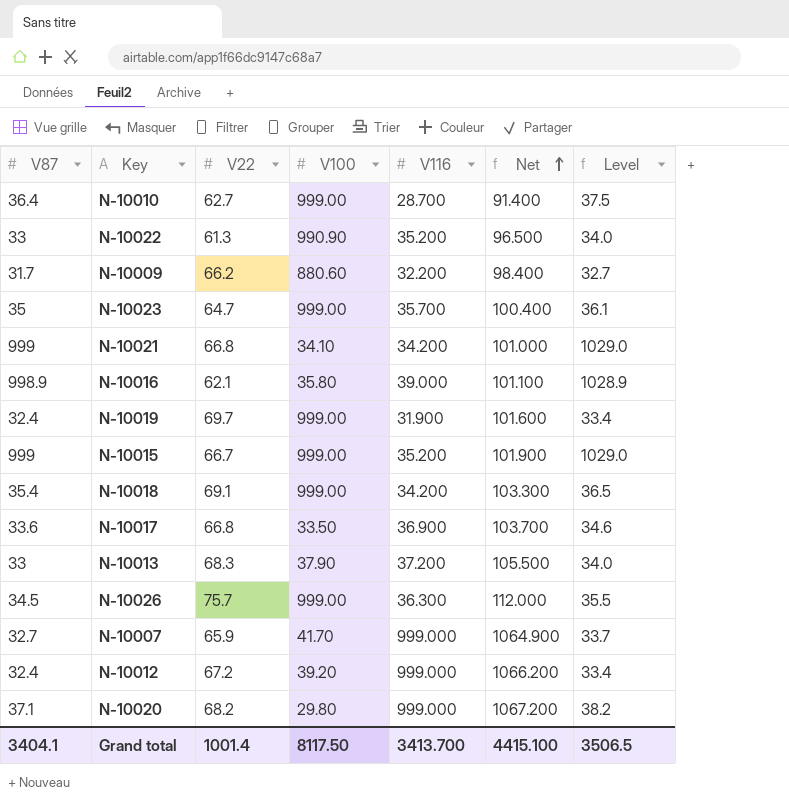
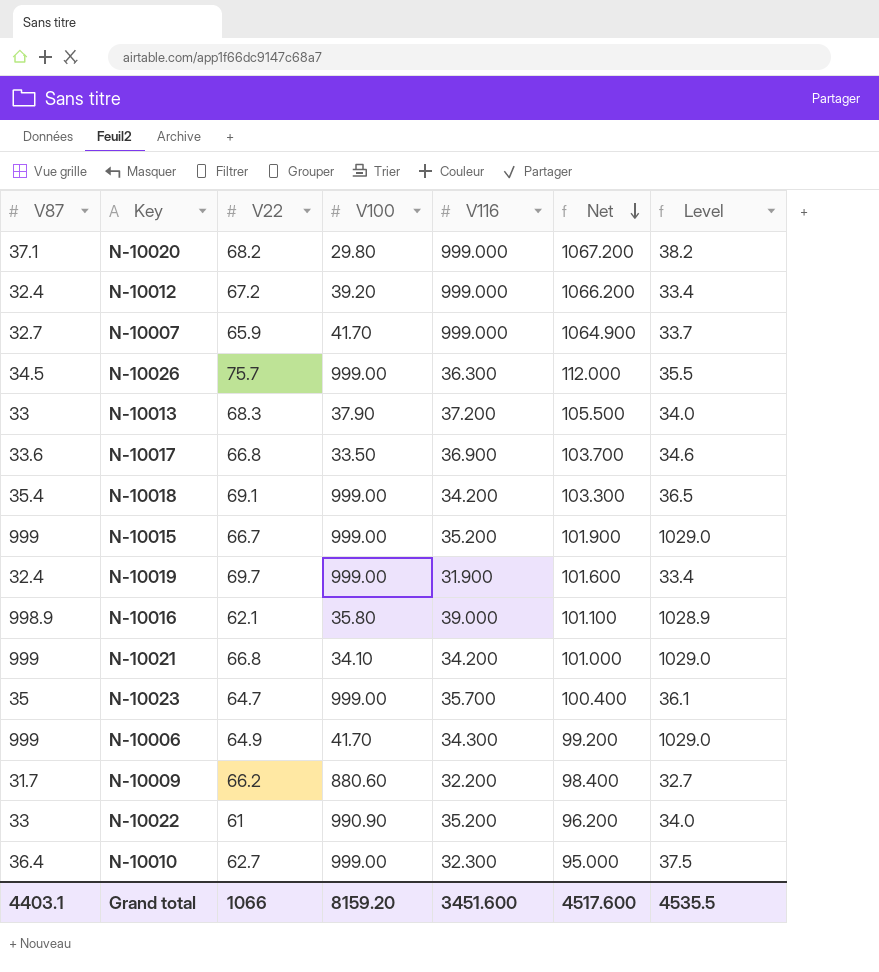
row order: Net ascending -> Net descending
row N-10006: none -> 999 | 64.9 | 41.70 | 34.300 | 99.200 | 1029.0
N-10022 | V22: 61.3 -> 61
N-10022 | Net: 96.500 -> 96.200
N-10010 | V116: 28.700 -> 32.300
N-10010 | Net: 91.400 -> 95.000
Grand total | V87: 3404.1 -> 4403.1
Grand total | V22: 1001.4 -> 1066
Grand total | V100: 8117.50 -> 8159.20
Grand total | V116: 3413.700 -> 3451.600
Grand total | Net: 4415.100 -> 4517.600
Grand total | Level: 3506.5 -> 4535.5

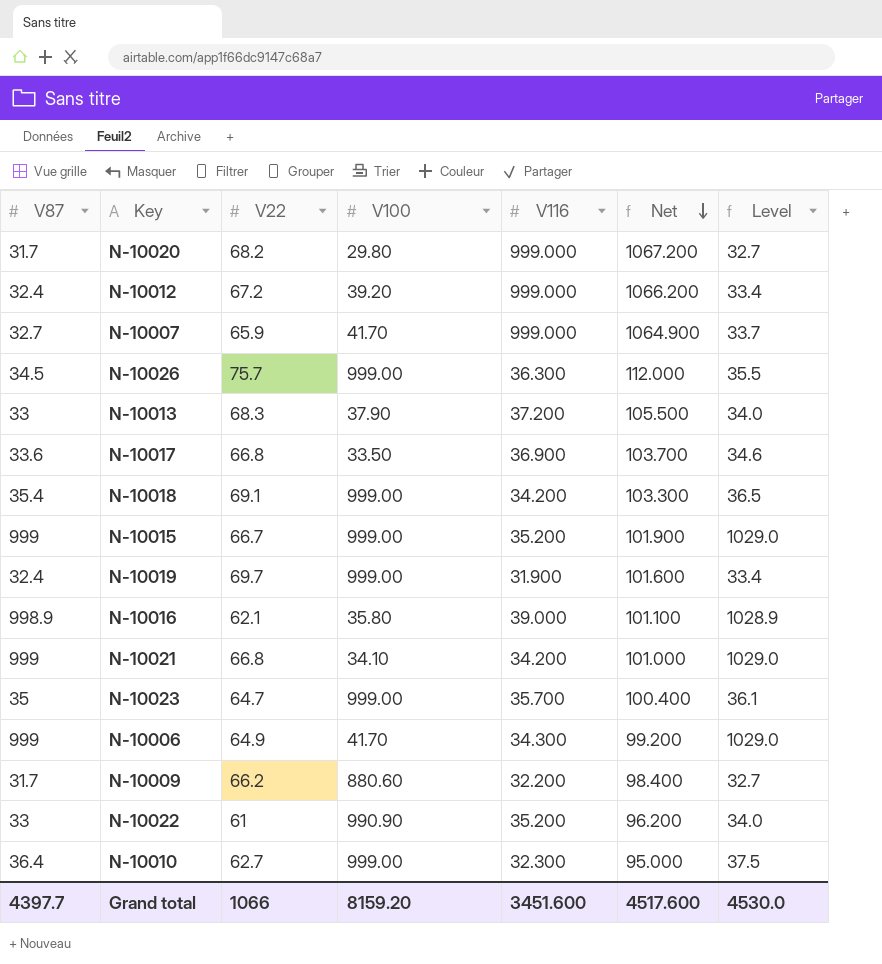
N-10020 | V87: 37.1 -> 31.7
N-10020 | Level: 38.2 -> 32.7
Grand total | V87: 4403.1 -> 4397.7
Grand total | Level: 4535.5 -> 4530.0

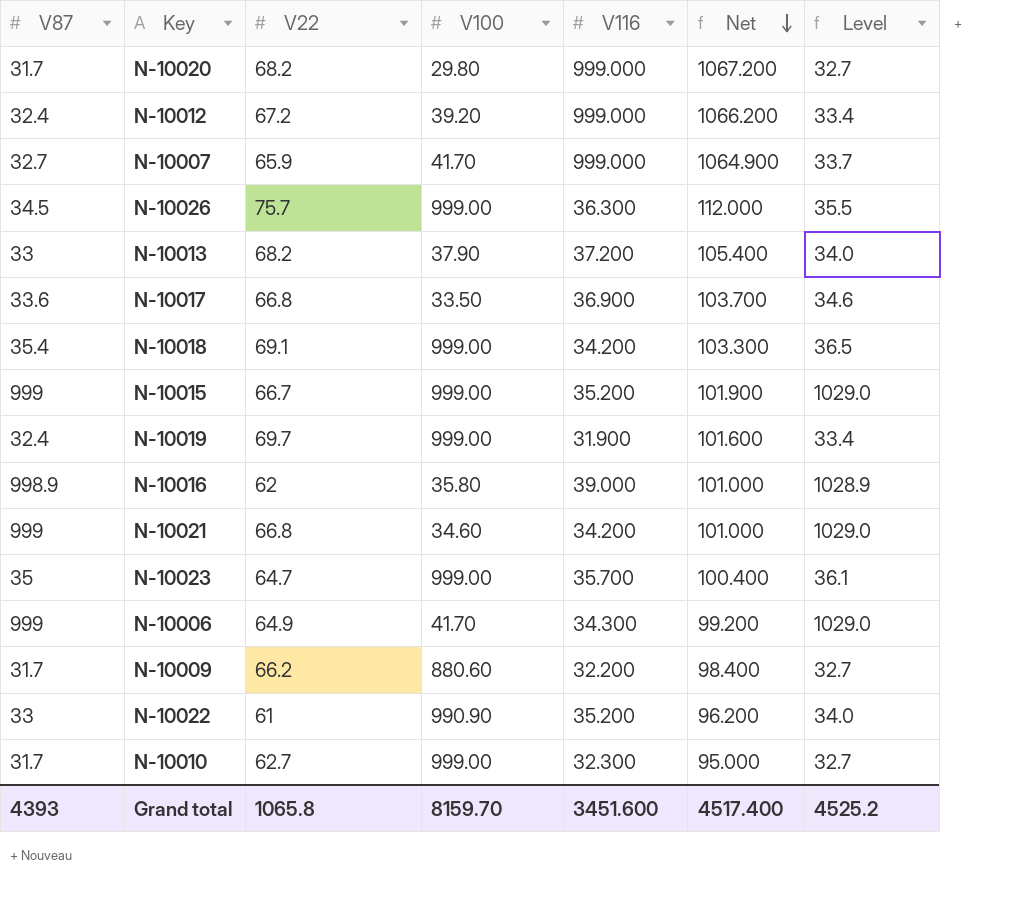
N-10013 | V22: 68.3 -> 68.2
N-10013 | Net: 105.500 -> 105.400
N-10016 | V22: 62.1 -> 62
N-10016 | Net: 101.100 -> 101.000
N-10021 | V100: 34.10 -> 34.60
N-10010 | V87: 36.4 -> 31.7
N-10010 | Level: 37.5 -> 32.7
Grand total | V87: 4397.7 -> 4393
Grand total | V22: 1066 -> 1065.8
Grand total | V100: 8159.20 -> 8159.70
Grand total | Net: 4517.600 -> 4517.400
Grand total | Level: 4530.0 -> 4525.2

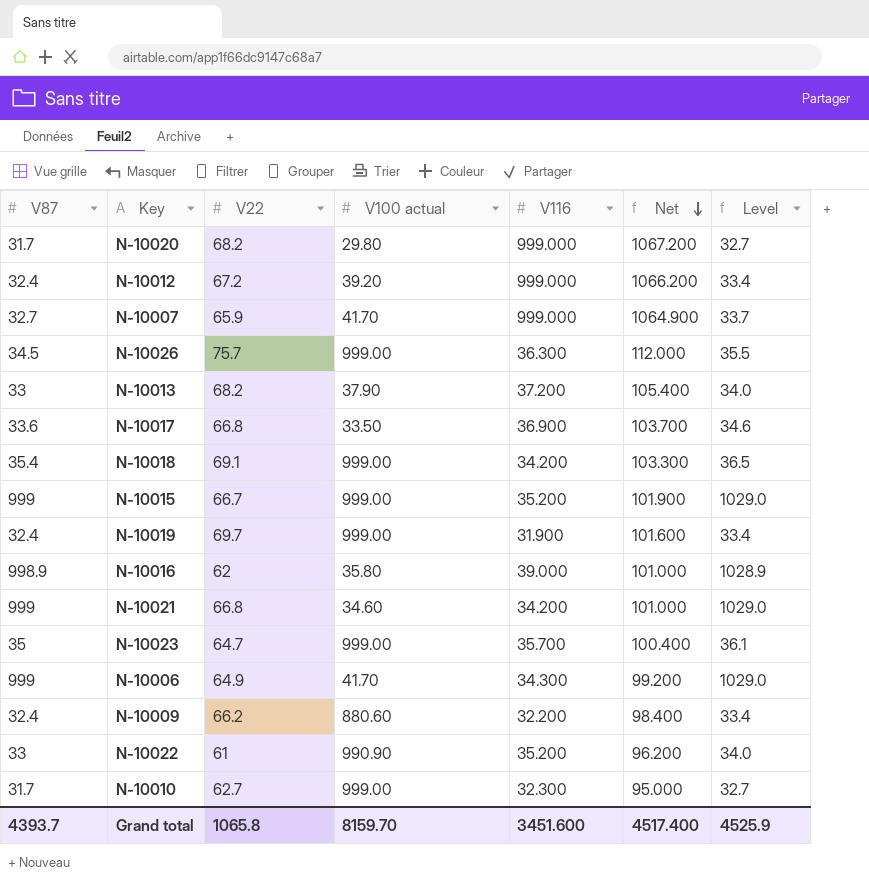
column name: V100 -> V100 actual
N-10009 | V87: 31.7 -> 32.4
N-10009 | Level: 32.7 -> 33.4
Grand total | V87: 4393 -> 4393.7
Grand total | Level: 4525.2 -> 4525.9

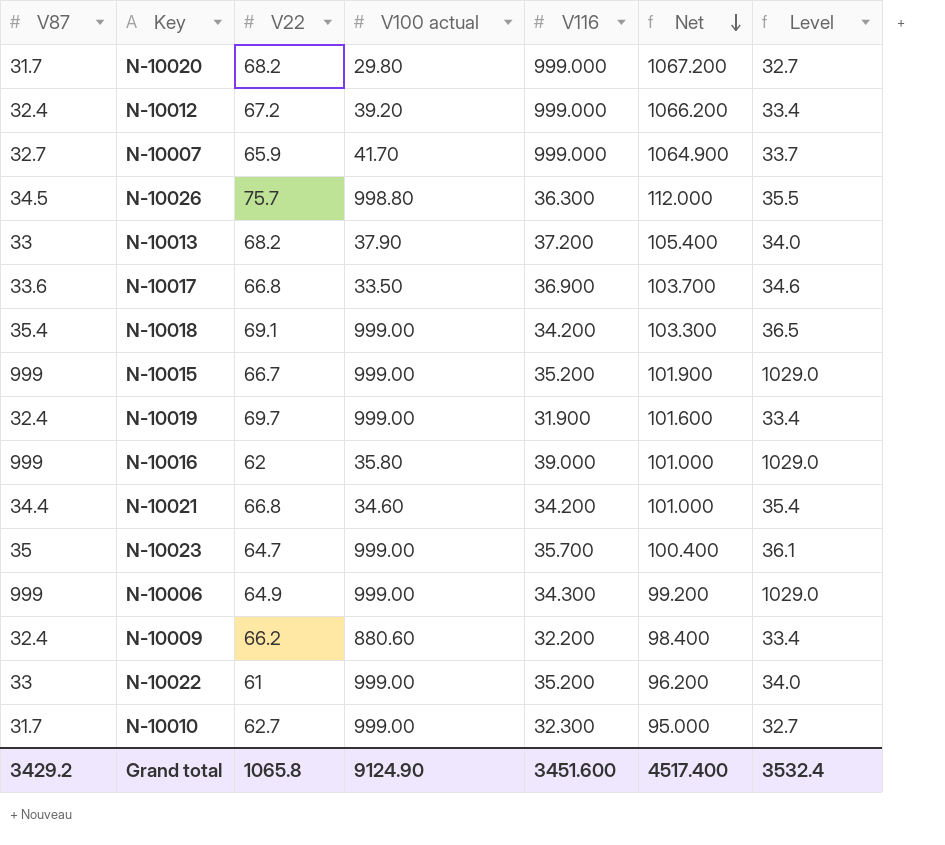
N-10026 | V100 actual: 999.00 -> 998.80
N-10016 | V87: 998.9 -> 999
N-10016 | Level: 1028.9 -> 1029.0
N-10021 | V87: 999 -> 34.4
N-10021 | Level: 1029.0 -> 35.4
N-10006 | V100 actual: 41.70 -> 999.00
N-10022 | V100 actual: 990.90 -> 999.00
Grand total | V87: 4393.7 -> 3429.2
Grand total | V100 actual: 8159.70 -> 9124.90
Grand total | Level: 4525.9 -> 3532.4

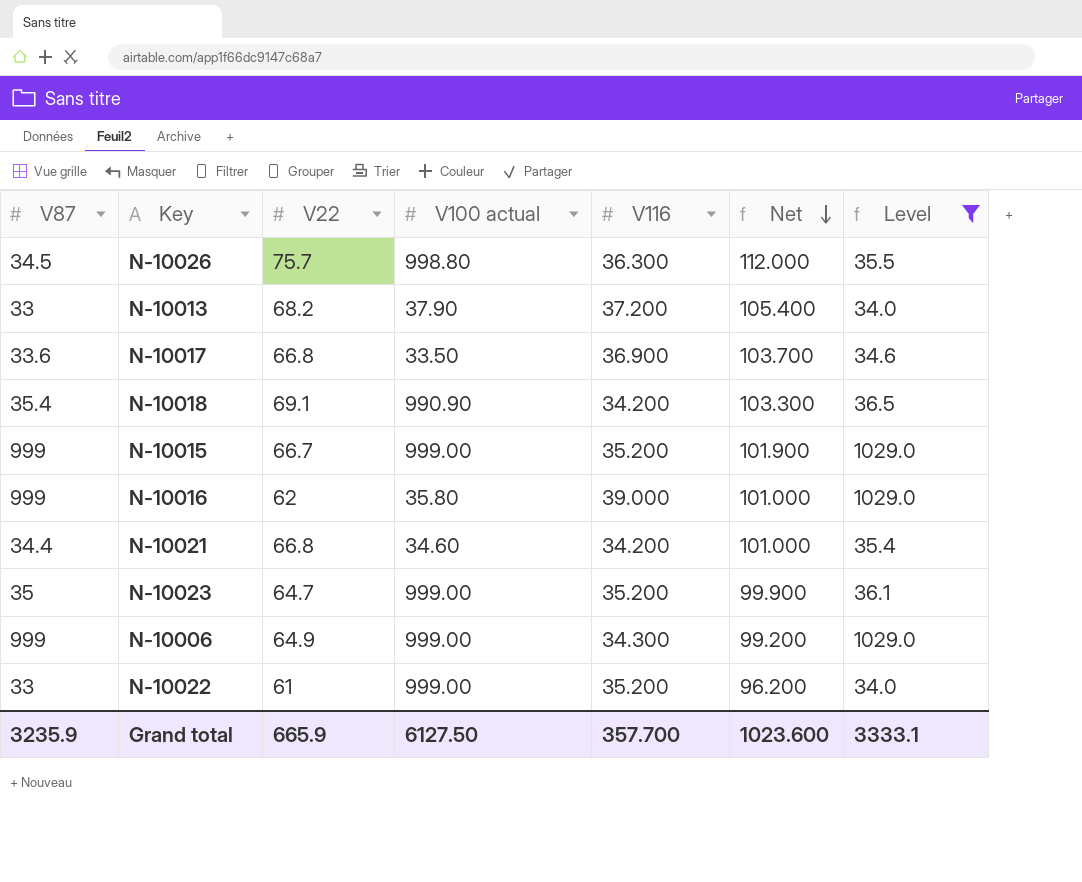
filter: none -> Level >= 34.0
N-10018 | V100 actual: 999.00 -> 990.90
N-10023 | V116: 35.700 -> 35.200
N-10023 | Net: 100.400 -> 99.900
Grand total | V87: 3429.2 -> 3235.9
Grand total | V22: 1065.8 -> 665.9
Grand total | V100 actual: 9124.90 -> 6127.50
Grand total | V116: 3451.600 -> 357.700
Grand total | Net: 4517.400 -> 1023.600
Grand total | Level: 3532.4 -> 3333.1

